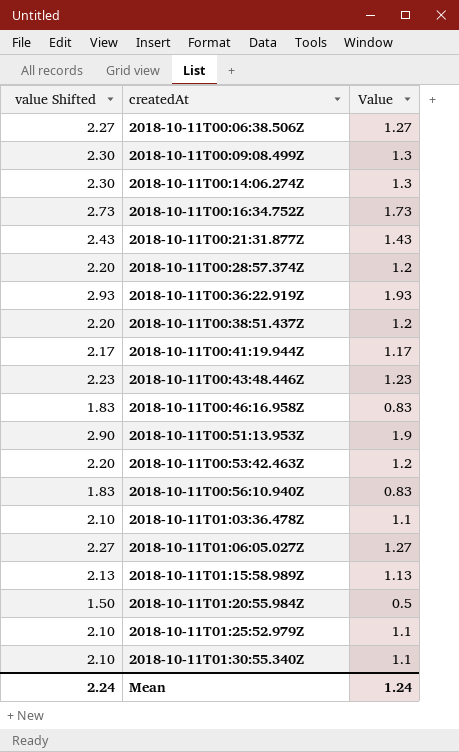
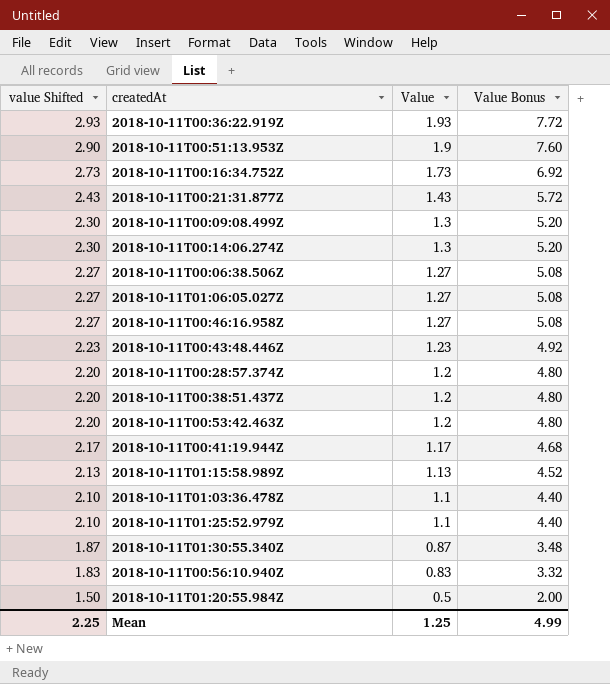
row order: createdAt ascending -> value Shifted descending
column Value Bonus | formula: none -> [Value] * 4
2018-10-11T00:46:16.958Z | value Shifted: 1.83 -> 2.27
2018-10-11T00:46:16.958Z | Value: 0.83 -> 1.27
2018-10-11T01:30:55.340Z | value Shifted: 2.10 -> 1.87
2018-10-11T01:30:55.340Z | Value: 1.1 -> 0.87
Mean | value Shifted: 2.24 -> 2.25
Mean | Value: 1.24 -> 1.25

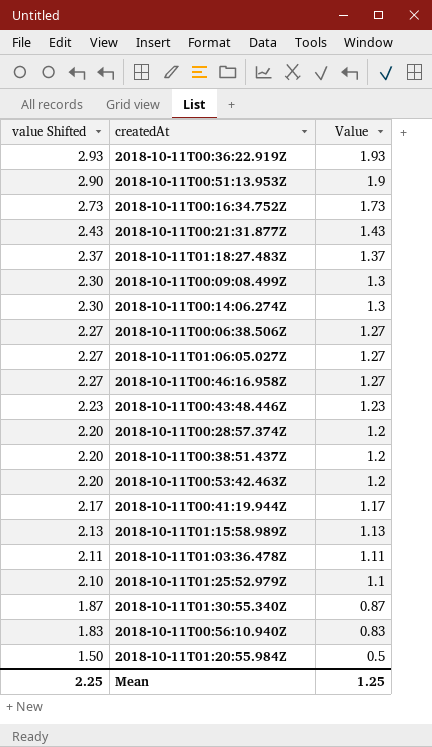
column Value Bonus | formula: [Value] * 4 -> none
row 2018-10-11T01:18:27.483Z: none -> 2.37 | 1.37
2018-10-11T01:03:36.478Z | value Shifted: 2.10 -> 2.11
2018-10-11T01:03:36.478Z | Value: 1.1 -> 1.11

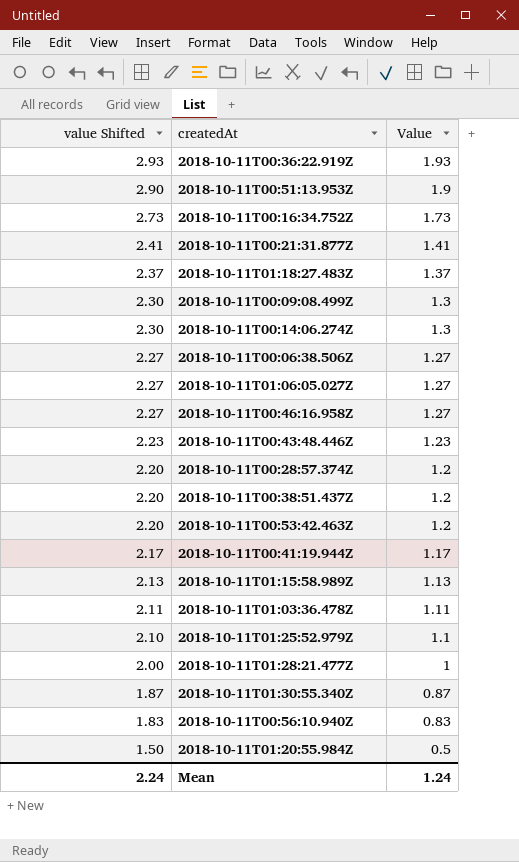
2018-10-11T00:21:31.877Z | value Shifted: 2.43 -> 2.41
2018-10-11T00:21:31.877Z | Value: 1.43 -> 1.41
row 2018-10-11T01:28:21.477Z: none -> 2.00 | 1
Mean | value Shifted: 2.25 -> 2.24
Mean | Value: 1.25 -> 1.24

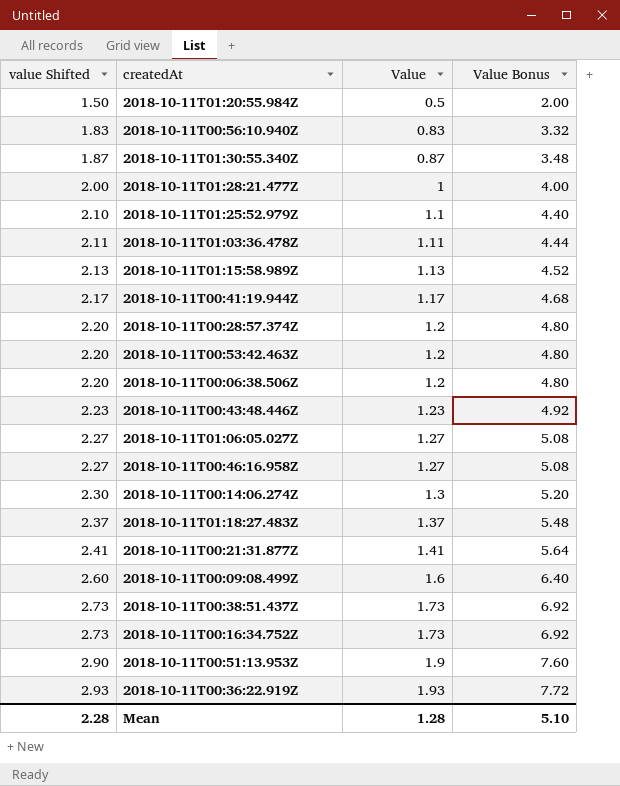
row order: value Shifted descending -> value Shifted ascending
column Value Bonus | formula: none -> [Value] * 4
2018-10-11T00:06:38.506Z | value Shifted: 2.27 -> 2.20
2018-10-11T00:06:38.506Z | Value: 1.27 -> 1.2
2018-10-11T00:09:08.499Z | value Shifted: 2.30 -> 2.60
2018-10-11T00:09:08.499Z | Value: 1.3 -> 1.6
2018-10-11T00:38:51.437Z | value Shifted: 2.20 -> 2.73
2018-10-11T00:38:51.437Z | Value: 1.2 -> 1.73
Mean | value Shifted: 2.24 -> 2.28
Mean | Value: 1.24 -> 1.28

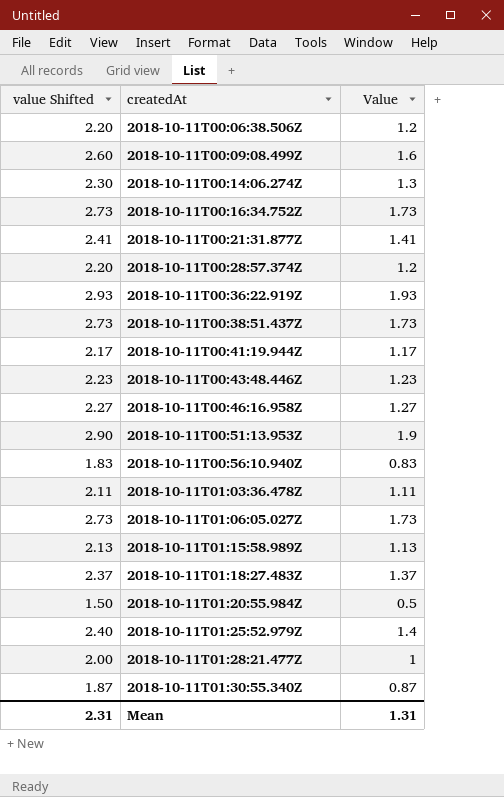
row order: value Shifted ascending -> createdAt ascending
column Value Bonus | formula: [Value] * 4 -> none
row 2018-10-11T00:53:42.463Z: 2.20 | 1.2 | 4.80 -> none
2018-10-11T01:06:05.027Z | value Shifted: 2.27 -> 2.73
2018-10-11T01:06:05.027Z | Value: 1.27 -> 1.73
2018-10-11T01:25:52.979Z | value Shifted: 2.10 -> 2.40
2018-10-11T01:25:52.979Z | Value: 1.1 -> 1.4
Mean | value Shifted: 2.28 -> 2.31
Mean | Value: 1.28 -> 1.31

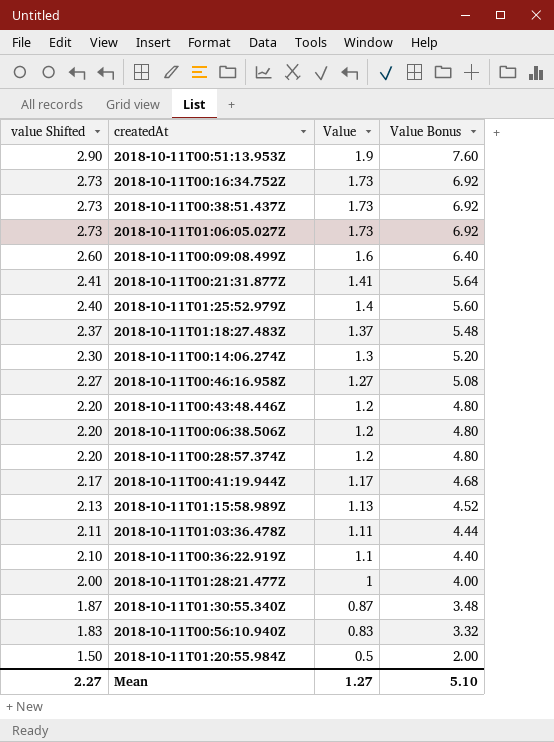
row order: createdAt ascending -> value Shifted descending
column Value Bonus | formula: none -> [Value] * 4
2018-10-11T00:43:48.446Z | value Shifted: 2.23 -> 2.20
2018-10-11T00:43:48.446Z | Value: 1.23 -> 1.2
2018-10-11T00:36:22.919Z | value Shifted: 2.93 -> 2.10
2018-10-11T00:36:22.919Z | Value: 1.93 -> 1.1
Mean | value Shifted: 2.31 -> 2.27
Mean | Value: 1.31 -> 1.27

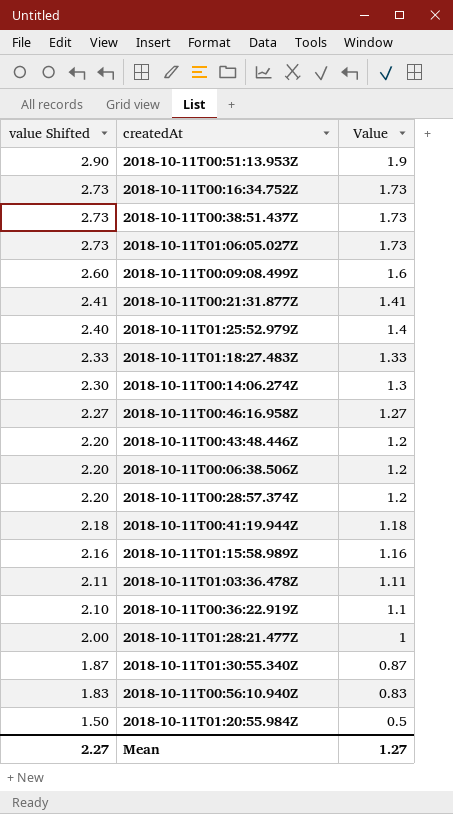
column Value Bonus | formula: [Value] * 4 -> none
2018-10-11T01:18:27.483Z | value Shifted: 2.37 -> 2.33
2018-10-11T01:18:27.483Z | Value: 1.37 -> 1.33
2018-10-11T00:41:19.944Z | value Shifted: 2.17 -> 2.18
2018-10-11T00:41:19.944Z | Value: 1.17 -> 1.18
2018-10-11T01:15:58.989Z | value Shifted: 2.13 -> 2.16
2018-10-11T01:15:58.989Z | Value: 1.13 -> 1.16

